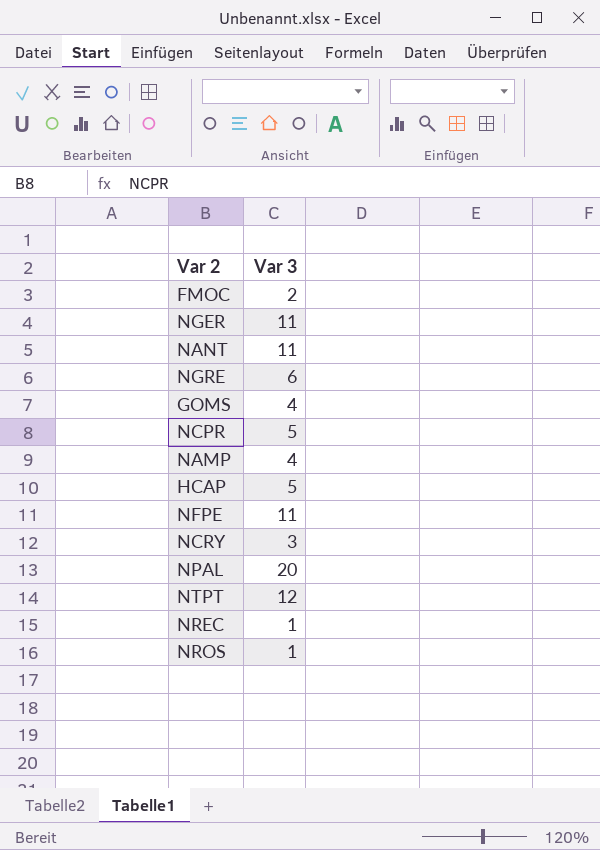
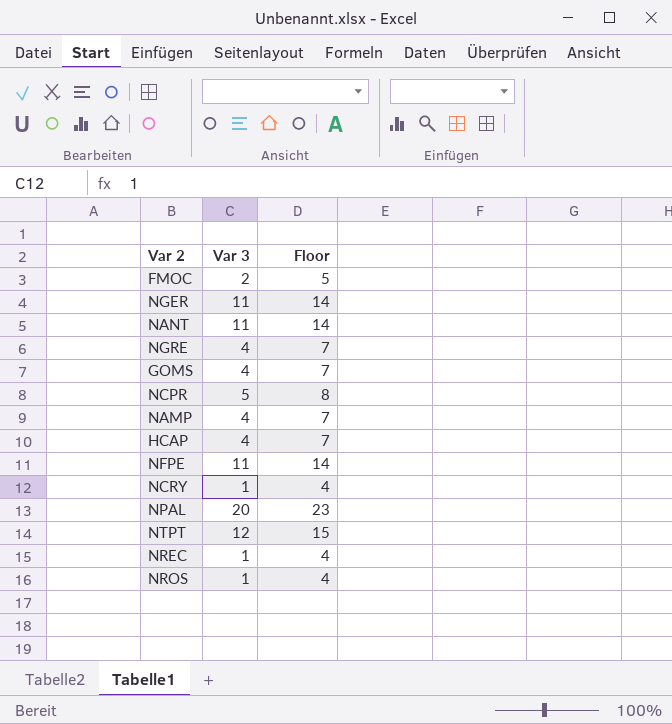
column Floor | formula: none -> [Var 3] + 3
NGRE | Var 3: 6 -> 4
HCAP | Var 3: 5 -> 4
NCRY | Var 3: 3 -> 1

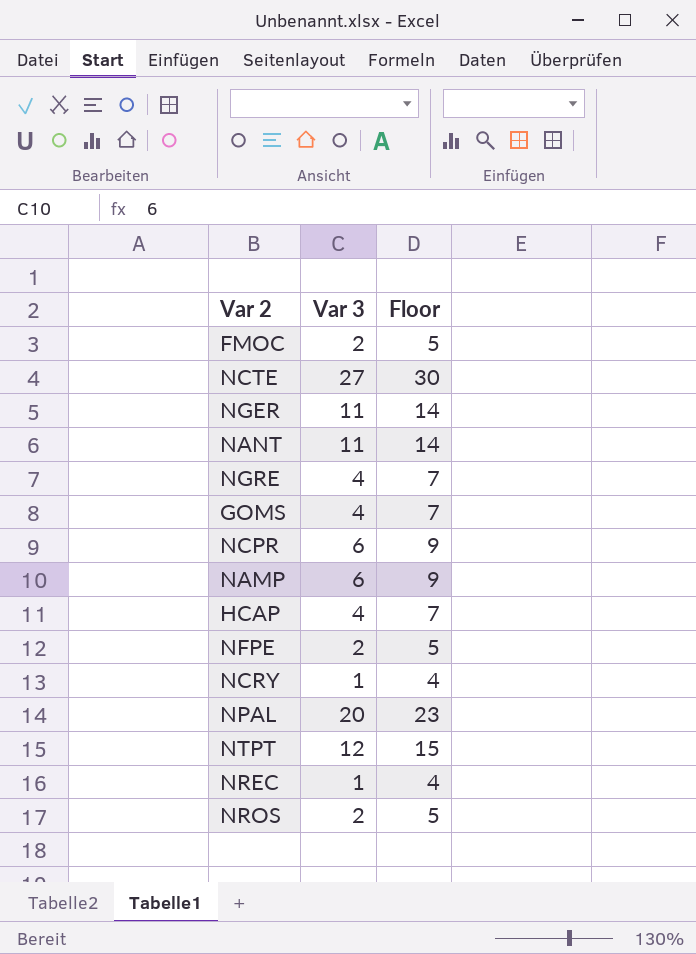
row NCTE: none -> 27 | 30
NCPR | Var 3: 5 -> 6
NCPR | Floor: 8 -> 9
NAMP | Var 3: 4 -> 6
NAMP | Floor: 7 -> 9
NFPE | Var 3: 11 -> 2
NFPE | Floor: 14 -> 5
NROS | Var 3: 1 -> 2
NROS | Floor: 4 -> 5

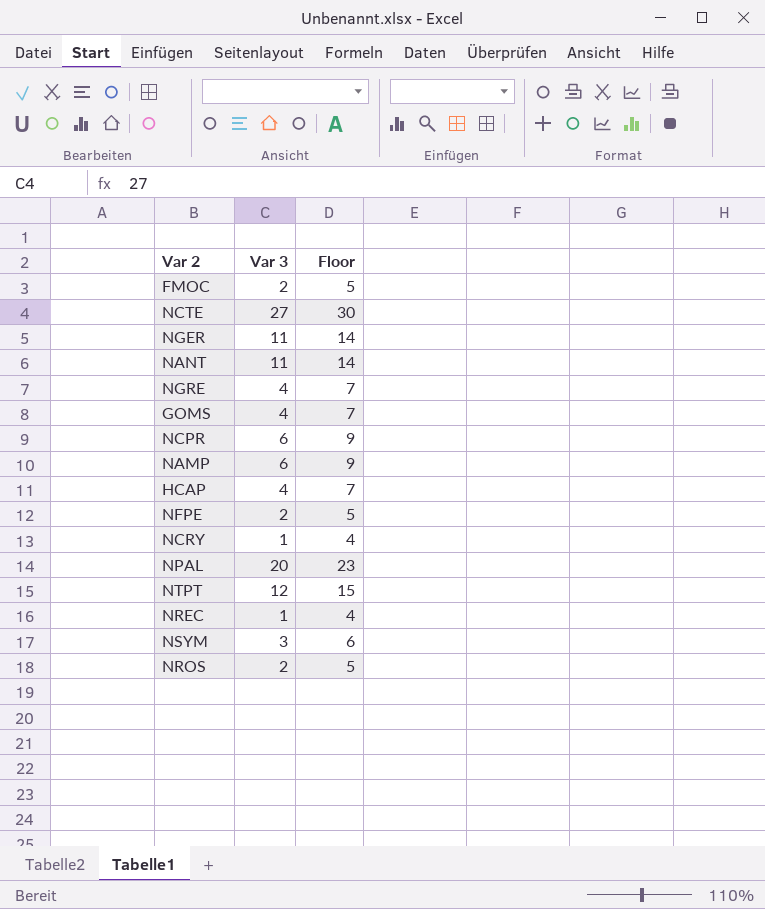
row NSYM: none -> 3 | 6

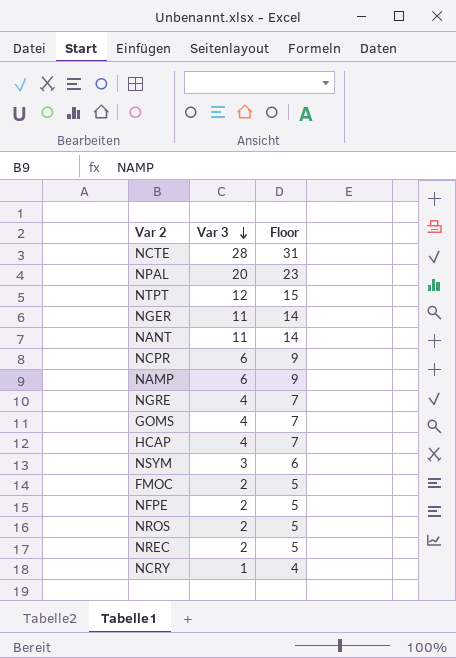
row order: none -> Var 3 descending
NCTE | Var 3: 27 -> 28
NCTE | Floor: 30 -> 31
NREC | Var 3: 1 -> 2
NREC | Floor: 4 -> 5

